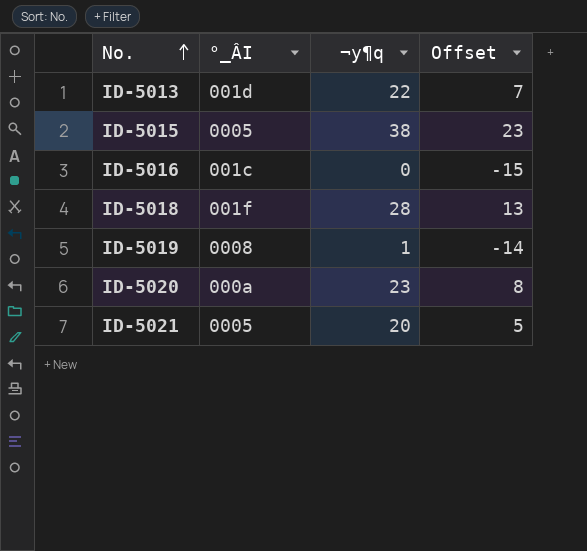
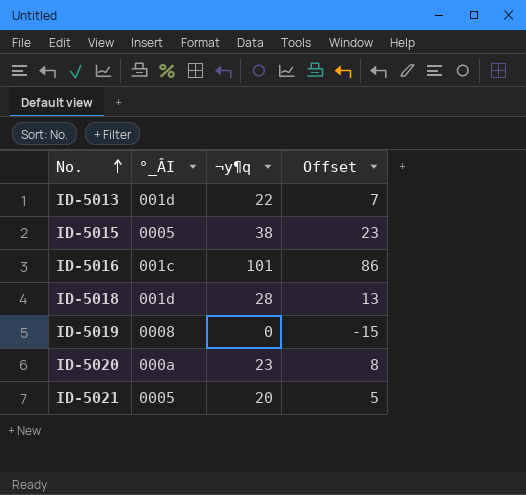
ID-5016 | ¬y¶q: 0 -> 101
ID-5016 | Offset: -15 -> 86
ID-5018 | °_ÂI: 001f -> 001d
ID-5019 | ¬y¶q: 1 -> 0
ID-5019 | Offset: -14 -> -15

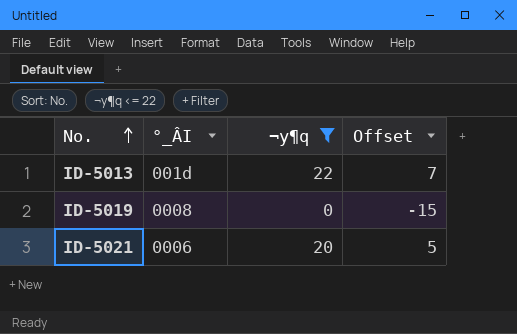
filter: none -> ¬y¶q <= 22
ID-5021 | °_ÂI: 0005 -> 0006

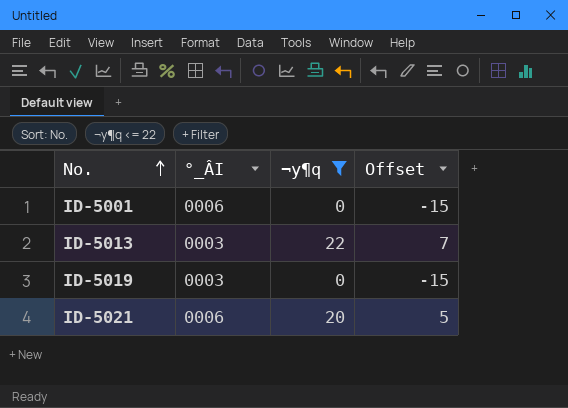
row ID-5001: none -> 0006 | 0 | -15
ID-5013 | °_ÂI: 001d -> 0003
ID-5019 | °_ÂI: 0008 -> 0003

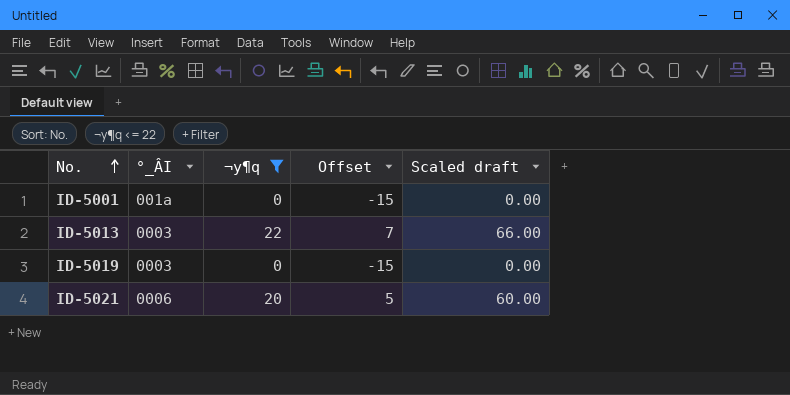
column Scaled draft | formula: none -> [¬y¶q] * 3
ID-5001 | °_ÂI: 0006 -> 001a

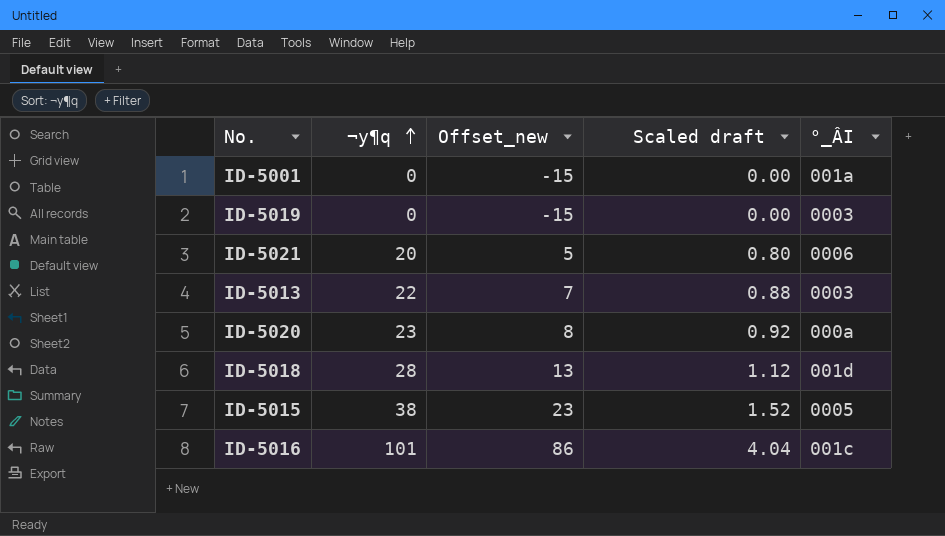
filter: ¬y¶q <= 22 -> none
row order: No. ascending -> ¬y¶q ascending
column name: Offset -> Offset_new
column Scaled draft | formula: [¬y¶q] * 3 -> [¬y¶q] * 0.04
column °_ÂI | position: 2 -> 5

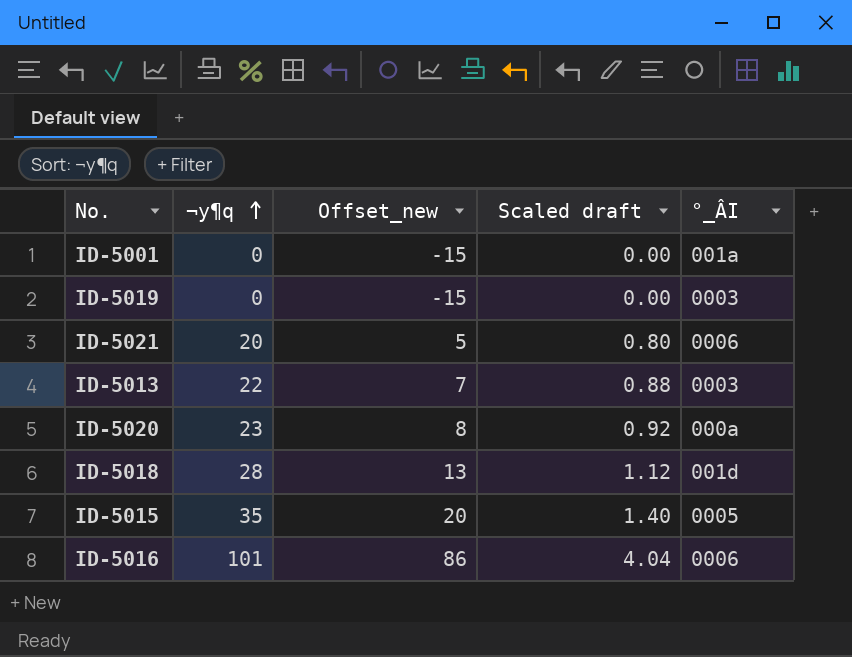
ID-5015 | ¬y¶q: 38 -> 35
ID-5015 | Offset_new: 23 -> 20
ID-5015 | Scaled draft: 1.52 -> 1.40
ID-5016 | °_ÂI: 001c -> 0006

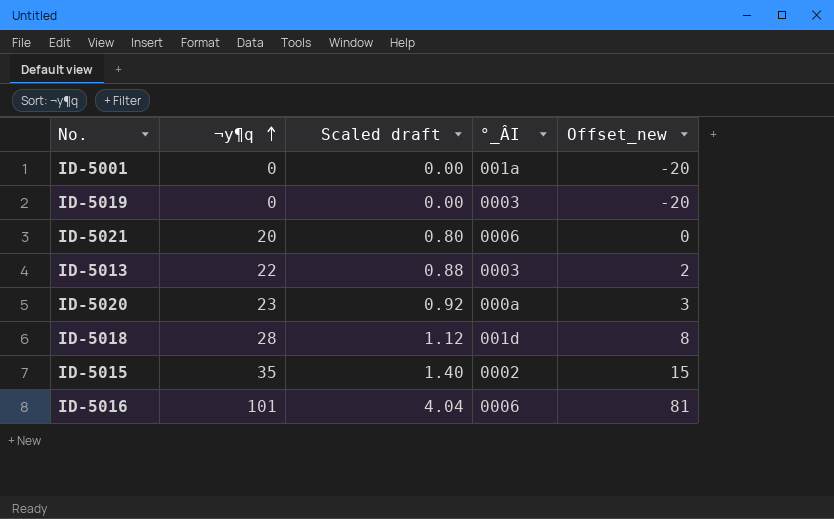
column Offset_new | formula: [¬y¶q] - 15 -> [¬y¶q] - 20
column Offset_new | position: 3 -> 5
ID-5015 | °_ÂI: 0005 -> 0002

